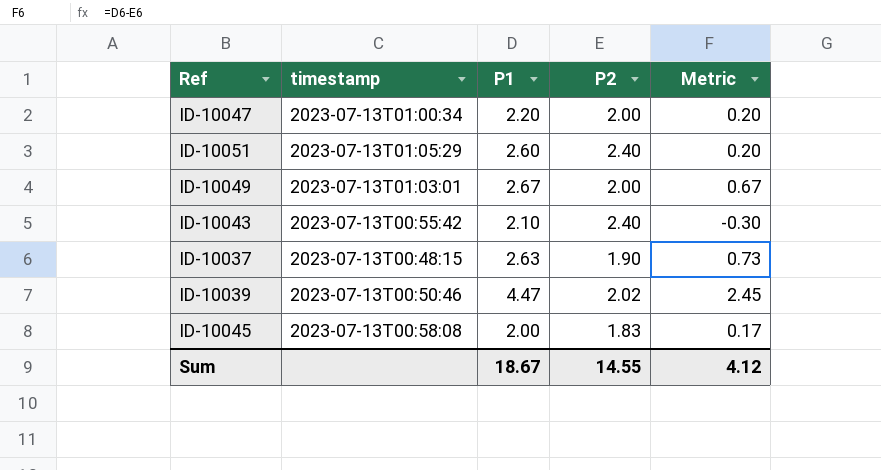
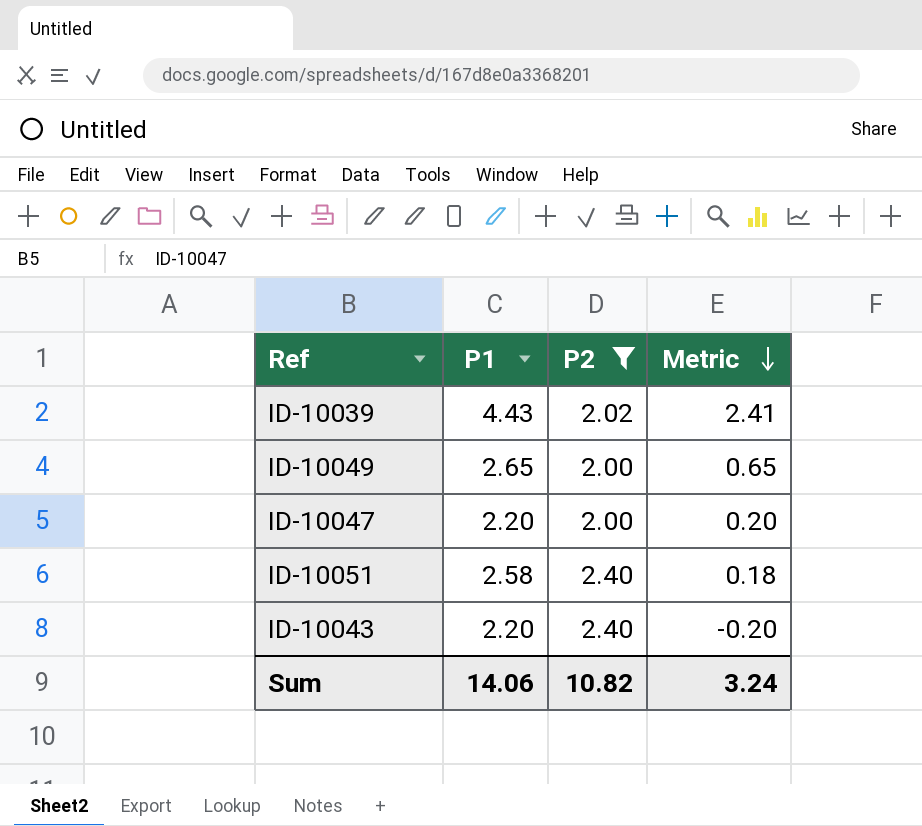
filter: none -> P2 >= 2.00
row order: none -> Metric descending
column timestamp | position: 2 -> none
ID-10039 | P1: 4.47 -> 4.43
ID-10039 | Metric: 2.45 -> 2.41
ID-10049 | P1: 2.67 -> 2.65
ID-10049 | Metric: 0.67 -> 0.65
ID-10051 | P1: 2.60 -> 2.58
ID-10051 | Metric: 0.20 -> 0.18
ID-10043 | P1: 2.10 -> 2.20
ID-10043 | Metric: -0.30 -> -0.20
Sum | P1: 18.67 -> 14.06
Sum | P2: 14.55 -> 10.82
Sum | Metric: 4.12 -> 3.24

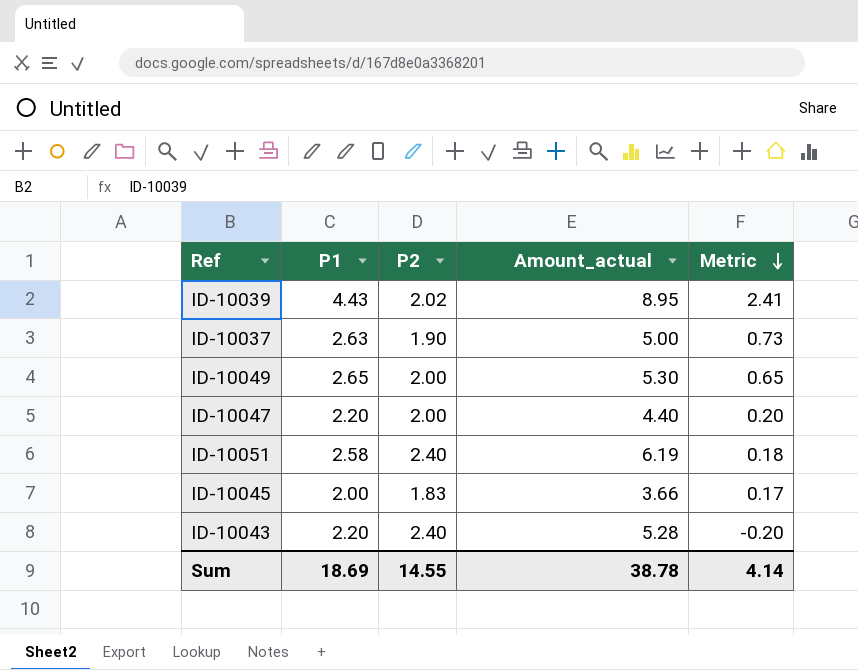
filter: P2 >= 2.00 -> none
column Amount_actual | formula: none -> [P1] * [P2]
Sum | P1: 14.06 -> 18.69
Sum | P2: 10.82 -> 14.55
Sum | Metric: 3.24 -> 4.14

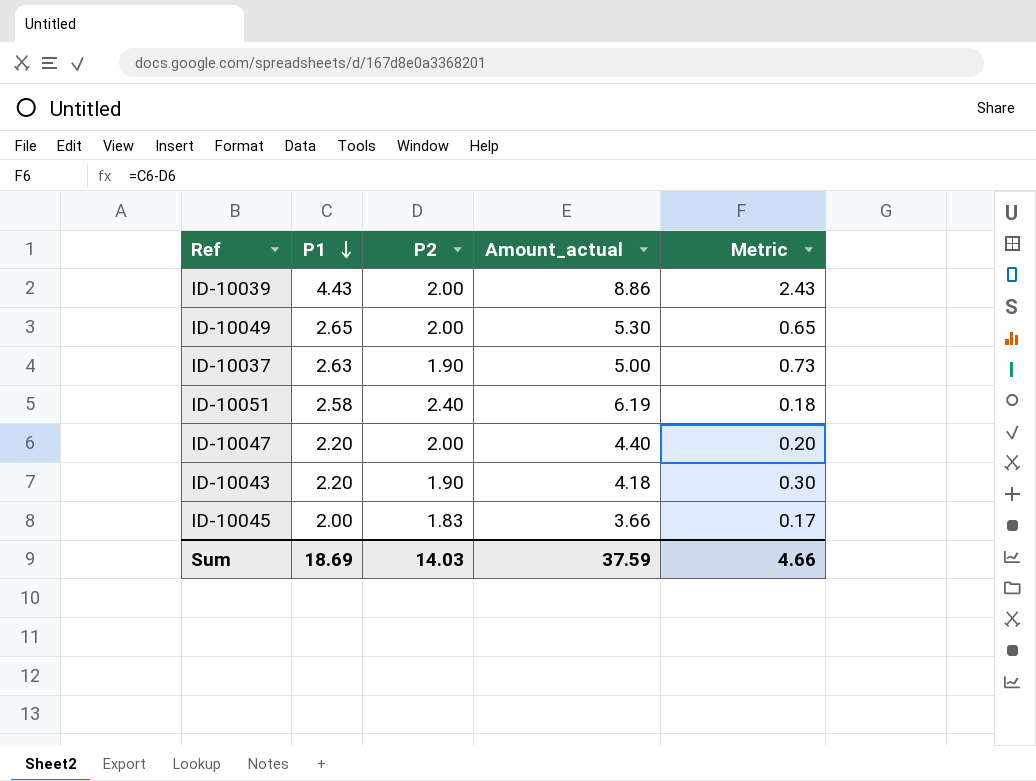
row order: Metric descending -> P1 descending
ID-10039 | P2: 2.02 -> 2.00
ID-10039 | Amount_actual: 8.95 -> 8.86
ID-10039 | Metric: 2.41 -> 2.43
ID-10043 | P2: 2.40 -> 1.90
ID-10043 | Amount_actual: 5.28 -> 4.18
ID-10043 | Metric: -0.20 -> 0.30
Sum | P2: 14.55 -> 14.03
Sum | Amount_actual: 38.78 -> 37.59
Sum | Metric: 4.14 -> 4.66

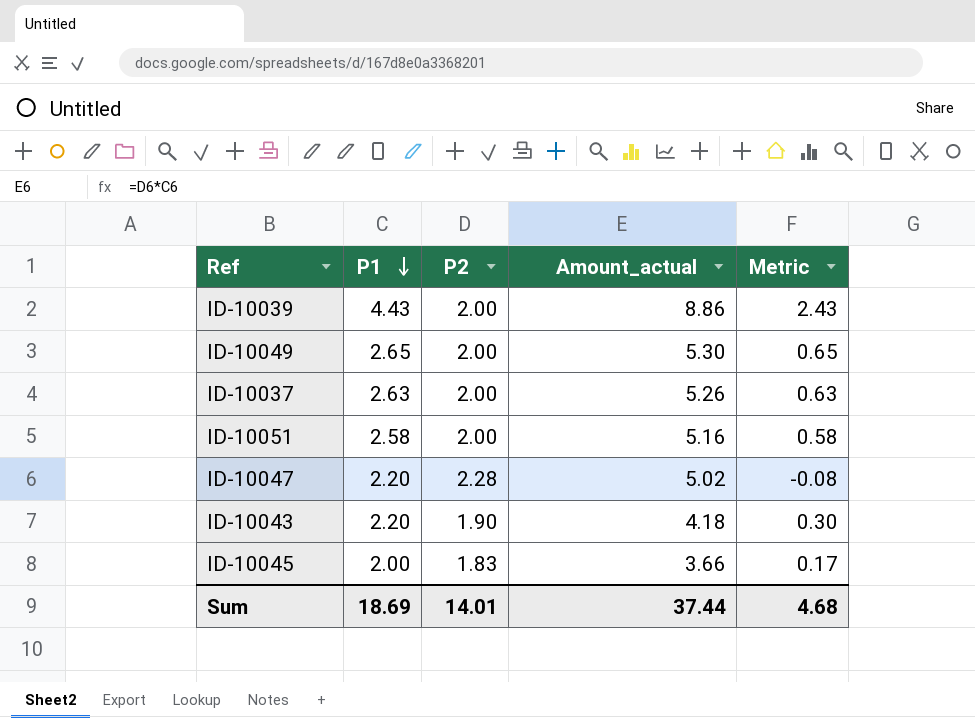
ID-10037 | P2: 1.90 -> 2.00
ID-10037 | Amount_actual: 5.00 -> 5.26
ID-10037 | Metric: 0.73 -> 0.63
ID-10051 | P2: 2.40 -> 2.00
ID-10051 | Amount_actual: 6.19 -> 5.16
ID-10051 | Metric: 0.18 -> 0.58
ID-10047 | P2: 2.00 -> 2.28
ID-10047 | Amount_actual: 4.40 -> 5.02
ID-10047 | Metric: 0.20 -> -0.08
Sum | P2: 14.03 -> 14.01
Sum | Amount_actual: 37.59 -> 37.44
Sum | Metric: 4.66 -> 4.68

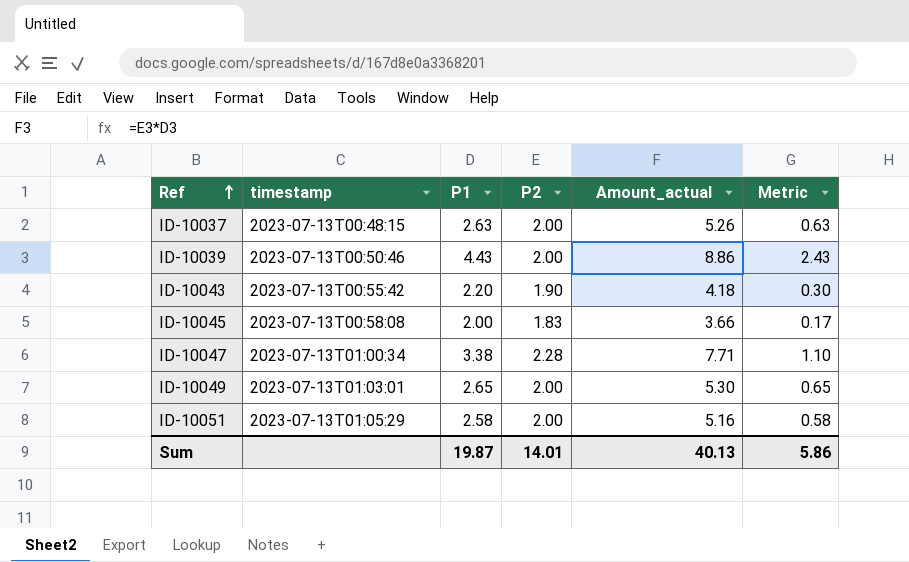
row order: P1 descending -> Ref ascending
column timestamp | position: none -> 2
ID-10047 | P1: 2.20 -> 3.38
ID-10047 | Amount_actual: 5.02 -> 7.71
ID-10047 | Metric: -0.08 -> 1.10
Sum | P1: 18.69 -> 19.87
Sum | Amount_actual: 37.44 -> 40.13
Sum | Metric: 4.68 -> 5.86

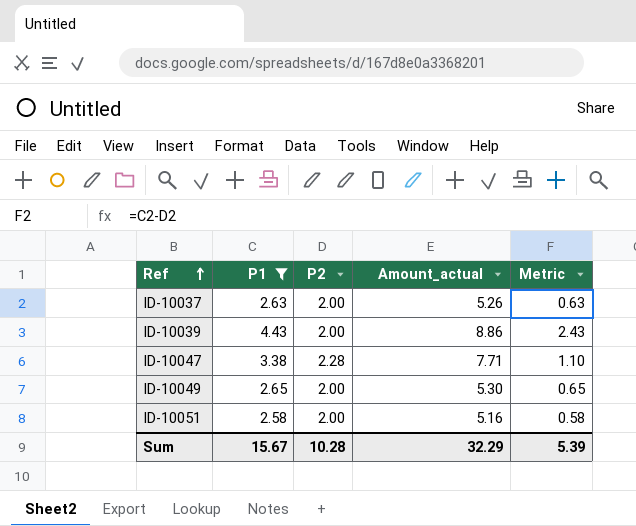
filter: none -> P1 >= 2.58
column timestamp | position: 2 -> none
Sum | P1: 19.87 -> 15.67
Sum | P2: 14.01 -> 10.28
Sum | Amount_actual: 40.13 -> 32.29
Sum | Metric: 5.86 -> 5.39

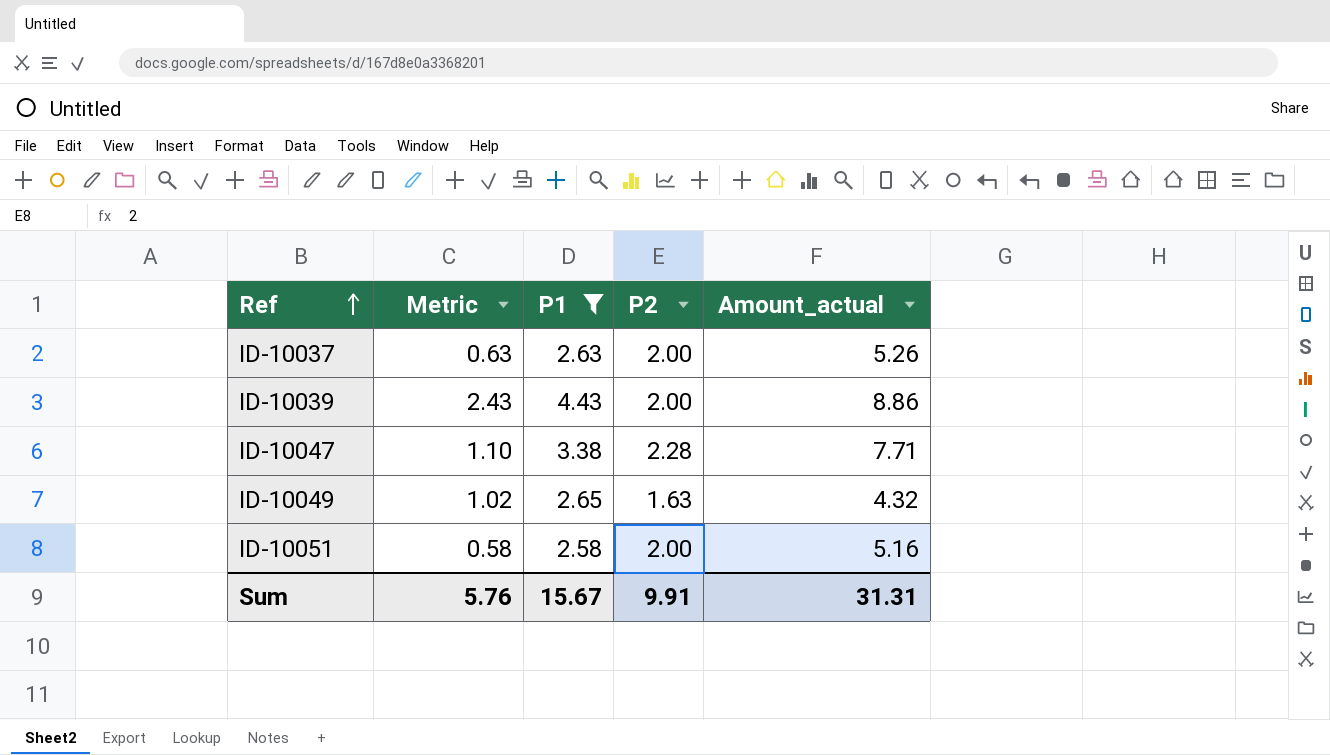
column Metric | position: 5 -> 2
ID-10049 | Metric: 0.65 -> 1.02
ID-10049 | P2: 2.00 -> 1.63
ID-10049 | Amount_actual: 5.30 -> 4.32
Sum | Metric: 5.39 -> 5.76
Sum | P2: 10.28 -> 9.91
Sum | Amount_actual: 32.29 -> 31.31

